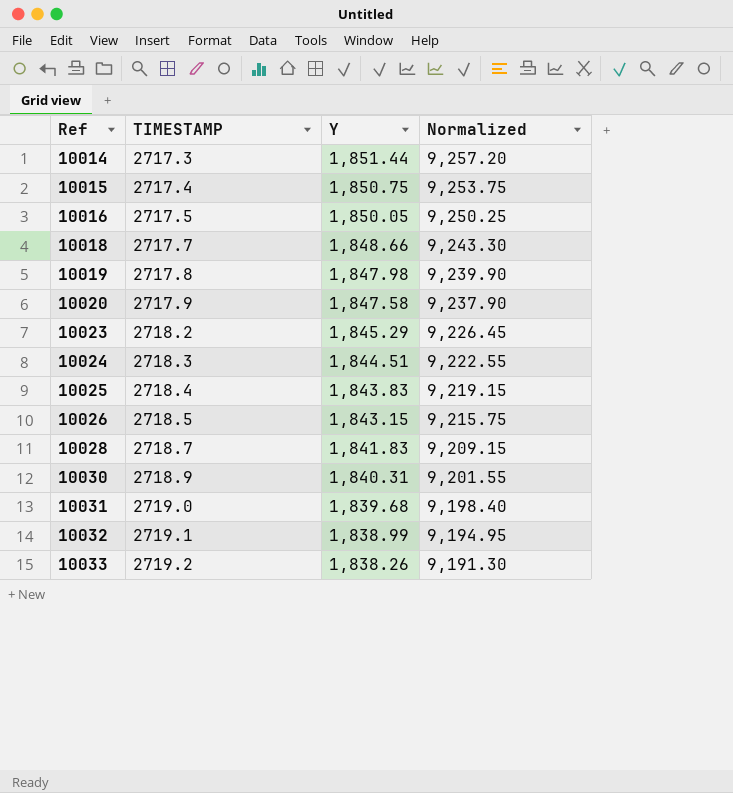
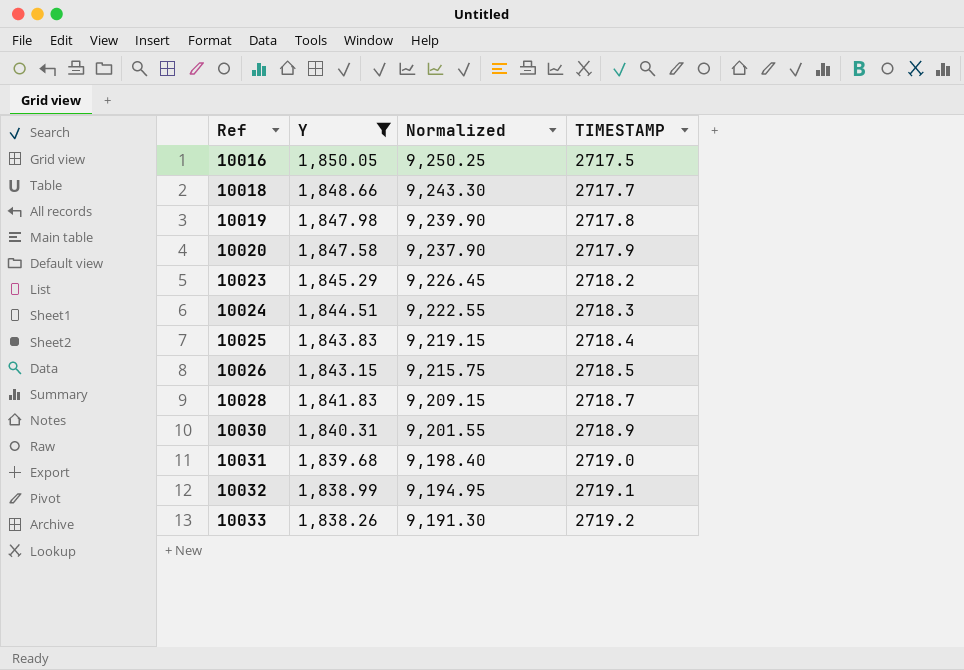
filter: none -> Y <= 1,850.05
column TIMESTAMP | position: 2 -> 4

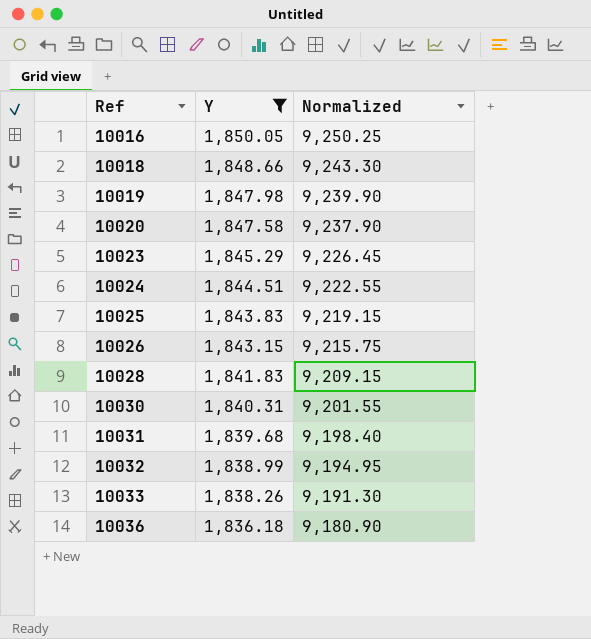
column TIMESTAMP | position: 4 -> none
row 10036: none -> 1,836.18 | 9,180.90

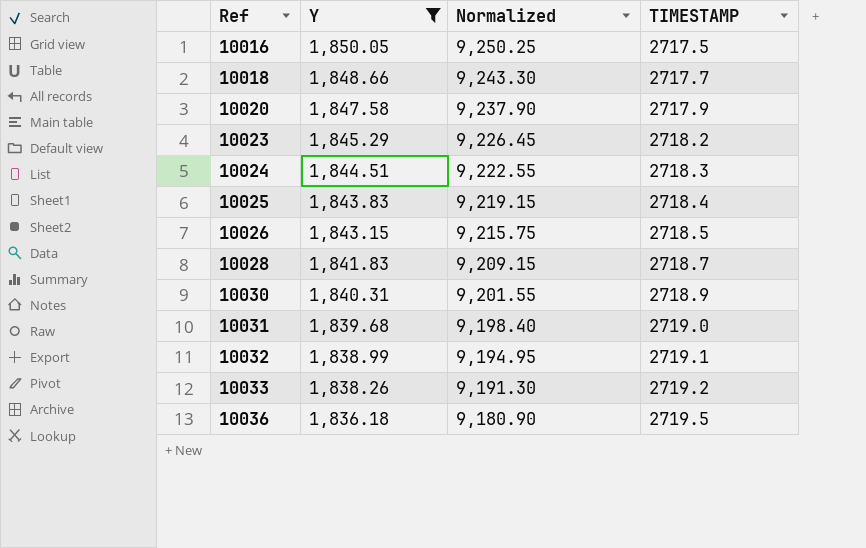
column TIMESTAMP | position: none -> 4
row 10019: 1,847.98 | 9,239.90 -> none

